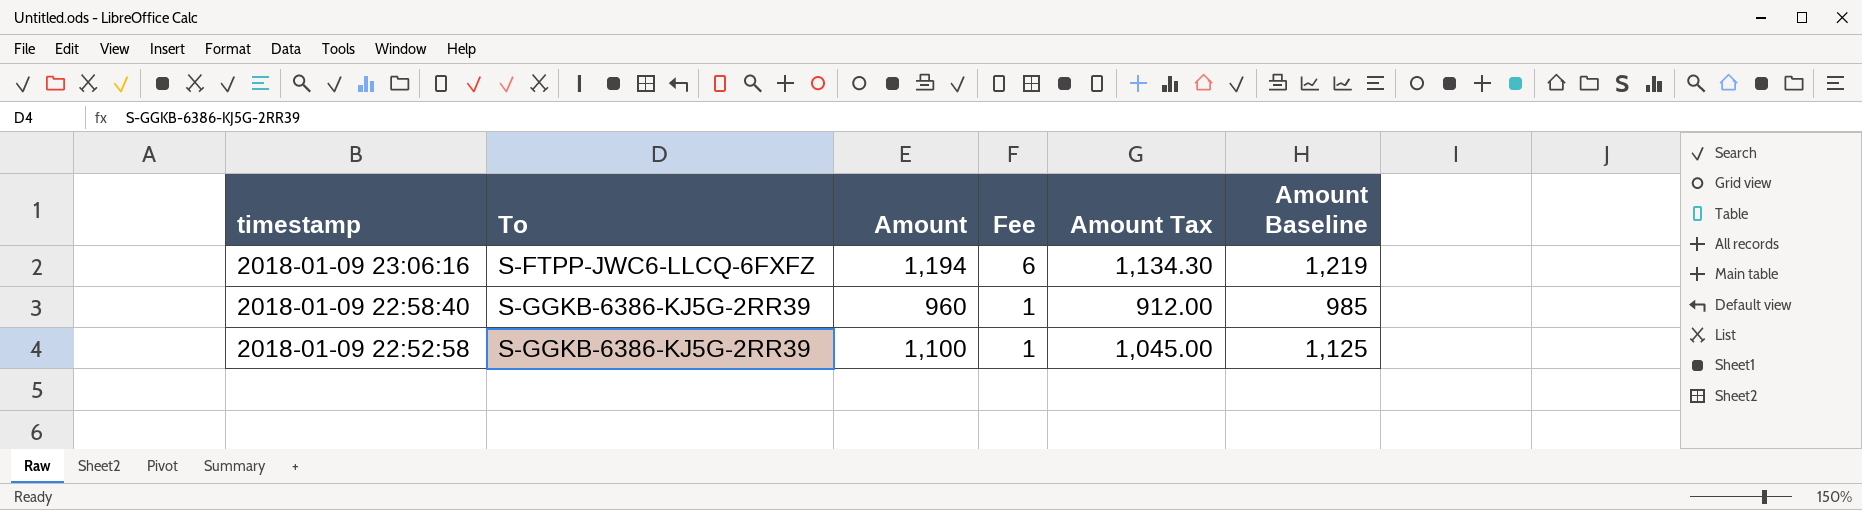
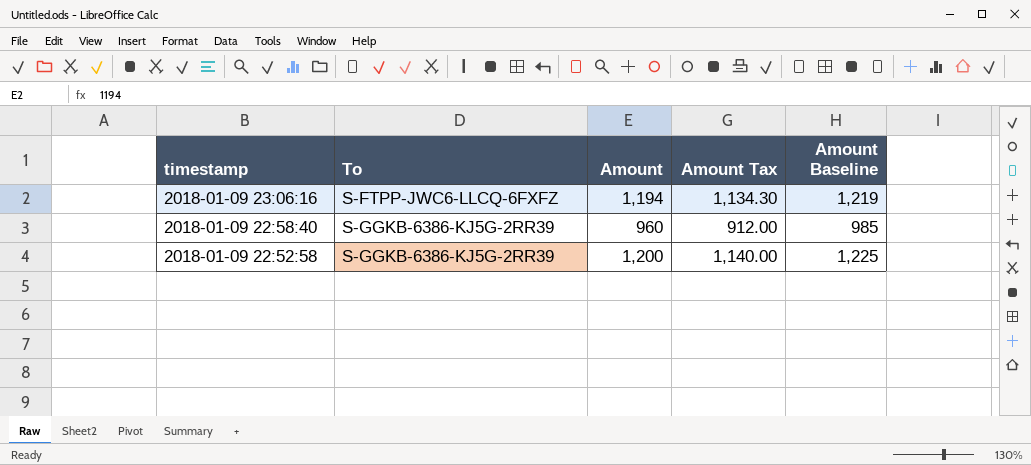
column Fee | position: 4 -> none
2018-01-09 22:52:58 | Amount: 1,100 -> 1,200
2018-01-09 22:52:58 | Amount Tax: 1,045.00 -> 1,140.00
2018-01-09 22:52:58 | Amount Baseline: 1,125 -> 1,225

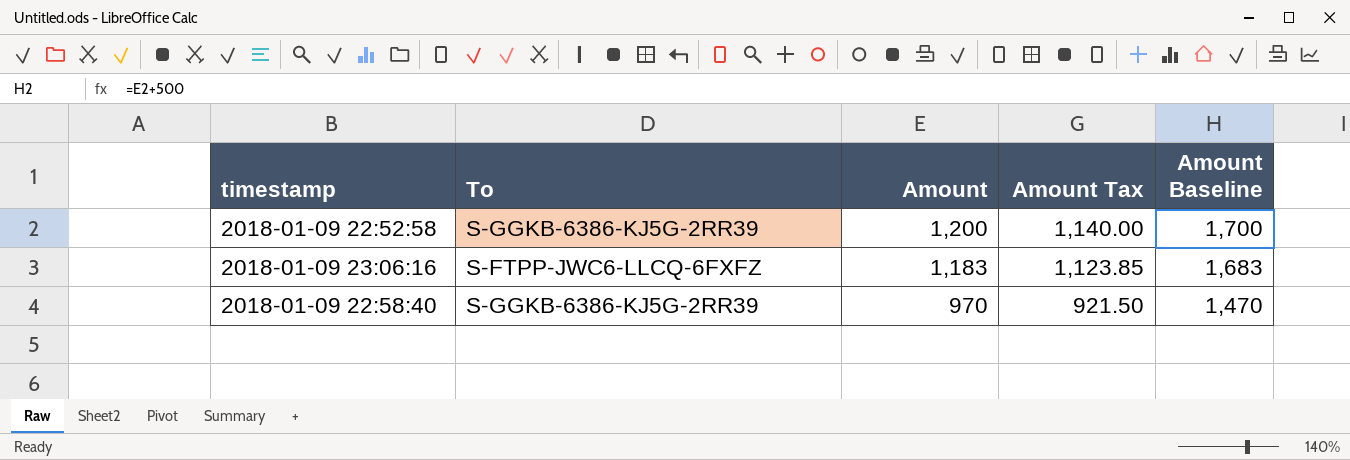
row order: timestamp descending -> Amount descending
column Amount Baseline | formula: [Amount] + 25 -> [Amount] + 500
2018-01-09 23:06:16 | Amount: 1,194 -> 1,183
2018-01-09 23:06:16 | Amount Tax: 1,134.30 -> 1,123.85
2018-01-09 22:58:40 | Amount: 960 -> 970
2018-01-09 22:58:40 | Amount Tax: 912.00 -> 921.50

